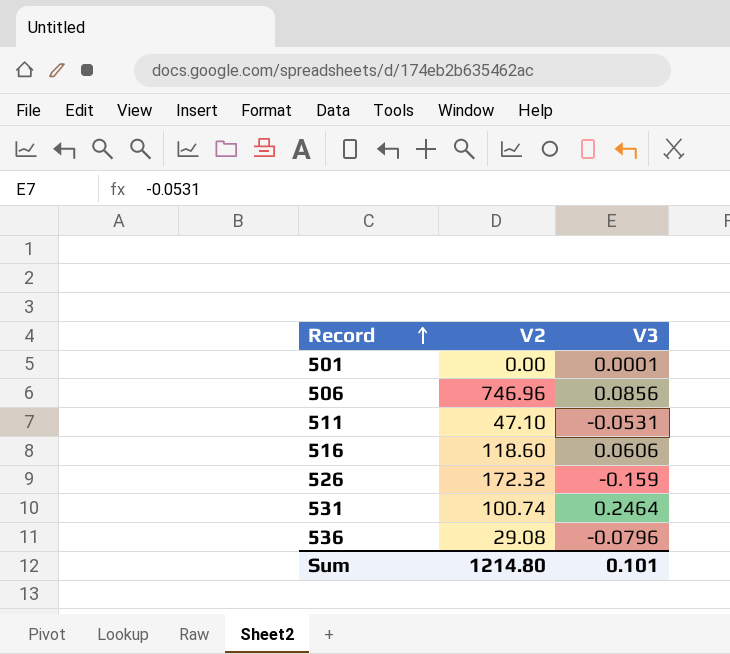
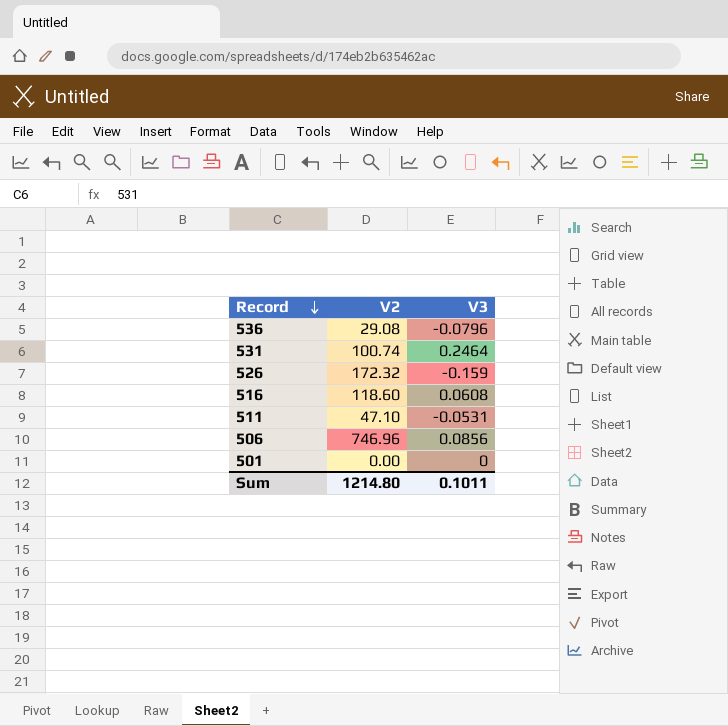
row order: Record ascending -> Record descending
516 | V3: 0.0606 -> 0.0608
501 | V3: 0.0001 -> 0
Sum | V3: 0.101 -> 0.1011

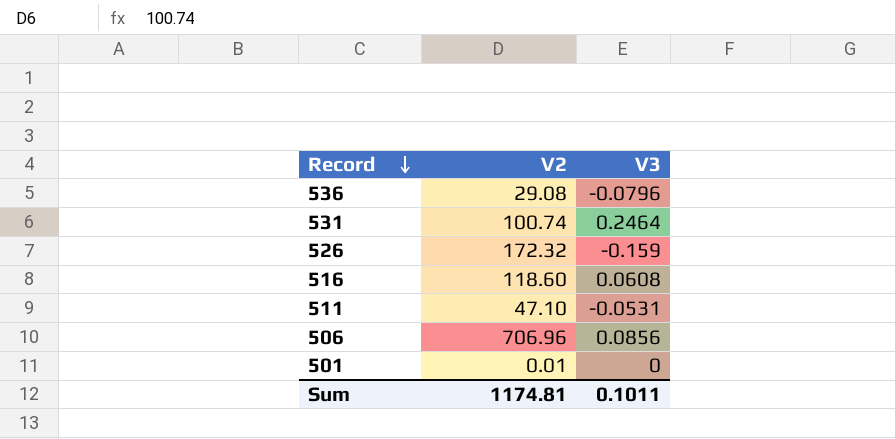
506 | V2: 746.96 -> 706.96
501 | V2: 0.00 -> 0.01
Sum | V2: 1214.80 -> 1174.81

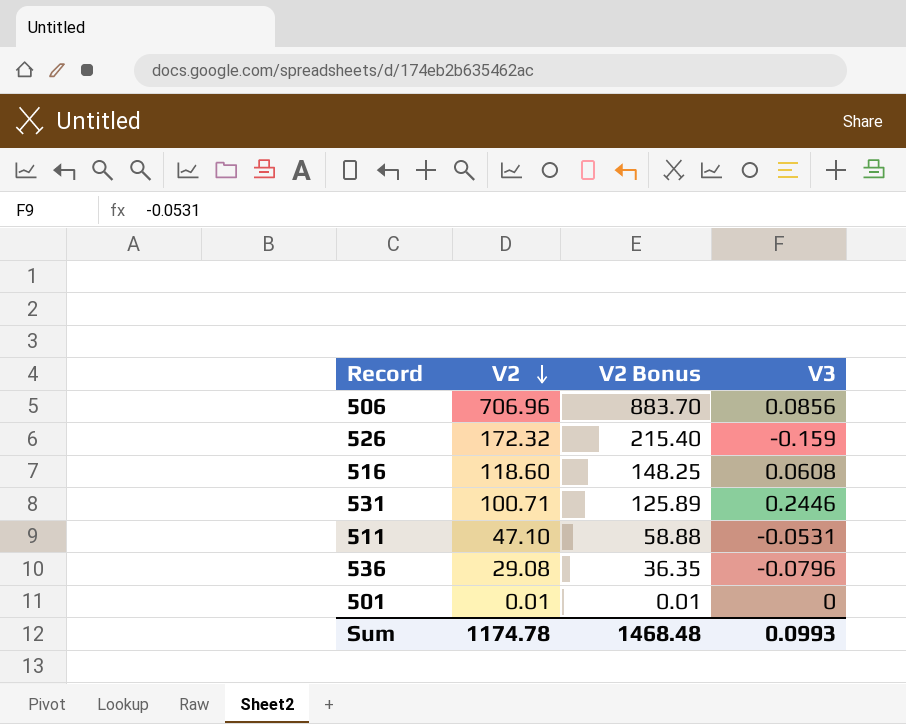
row order: Record descending -> V2 descending
column V2 Bonus | formula: none -> [V2] * 1.25
531 | V2: 100.74 -> 100.71
531 | V3: 0.2464 -> 0.2446
Sum | V2: 1174.81 -> 1174.78
Sum | V3: 0.1011 -> 0.0993

